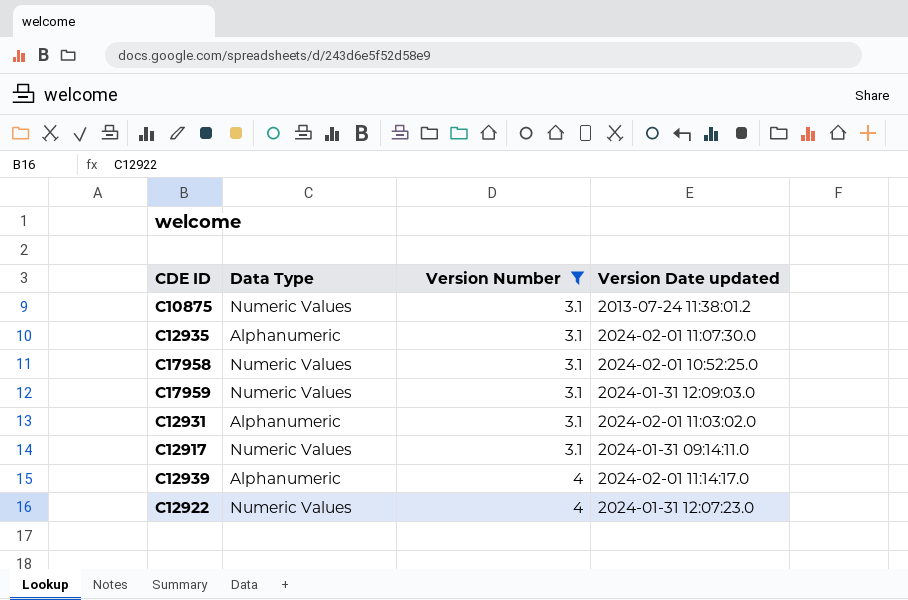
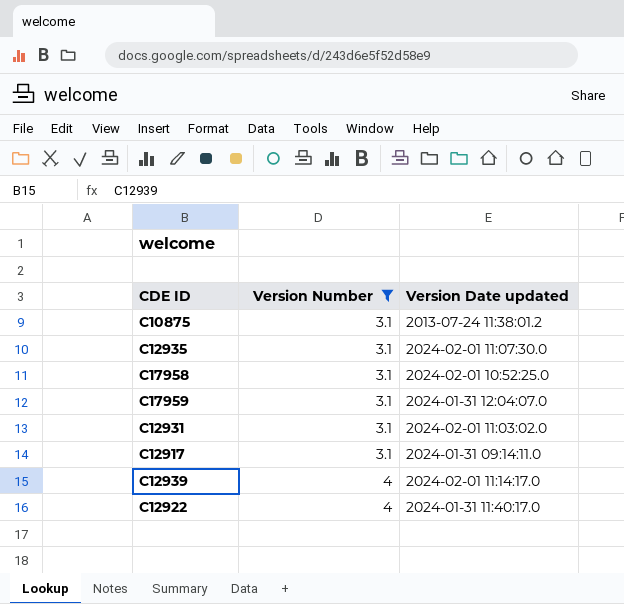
column Data Type | position: 2 -> none
C17959 | Version Date updated: 2024-01-31 12:09:03.0 -> 2024-01-31 12:04:07.0
C12922 | Version Date updated: 2024-01-31 12:07:23.0 -> 2024-01-31 11:40:17.0

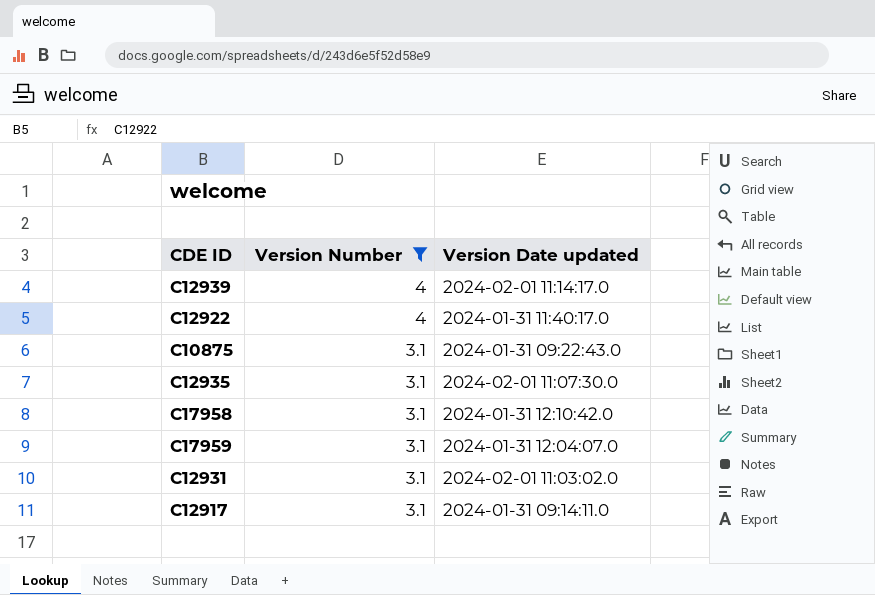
row order: Version Number ascending -> Version Number descending
C10875 | Version Date updated: 2013-07-24 11:38:01.2 -> 2024-01-31 09:22:43.0
C17958 | Version Date updated: 2024-02-01 10:52:25.0 -> 2024-01-31 12:10:42.0

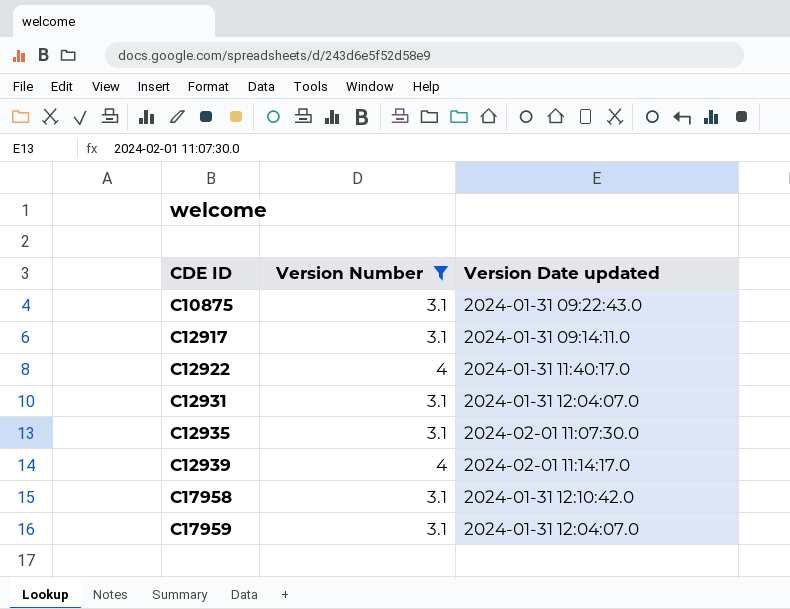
row order: Version Number descending -> CDE ID ascending
C12931 | Version Date updated: 2024-02-01 11:03:02.0 -> 2024-01-31 12:04:07.0

